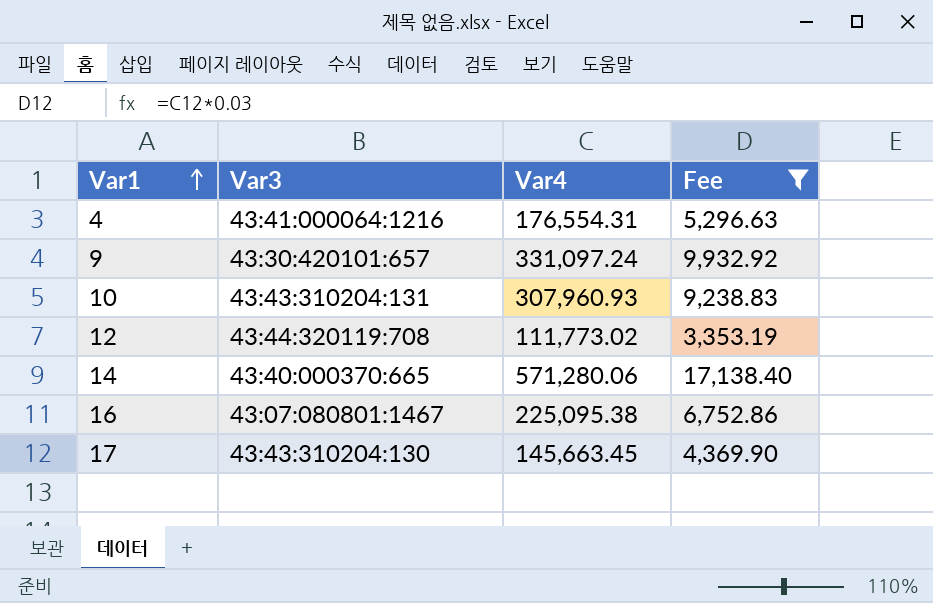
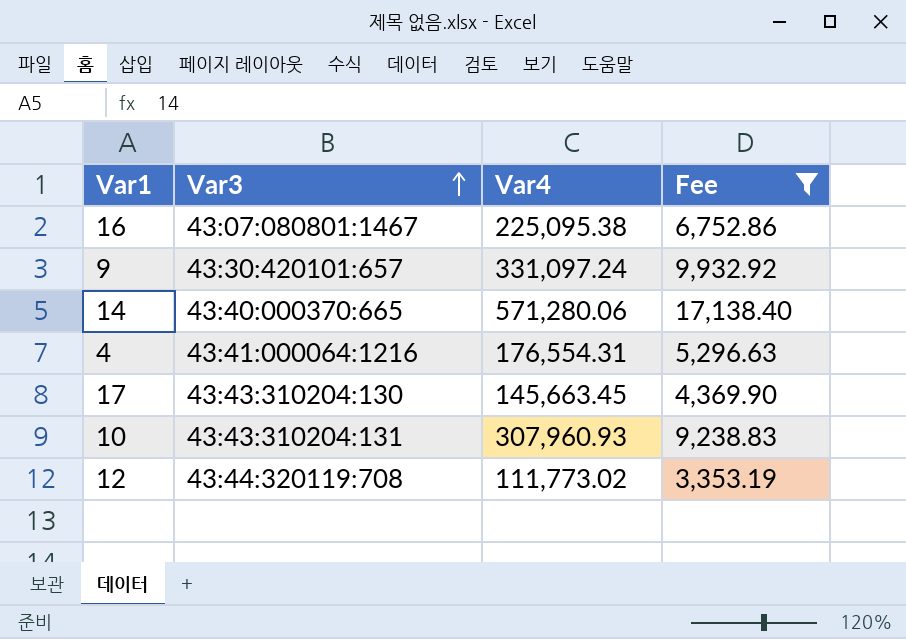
row order: Var1 ascending -> Var3 ascending

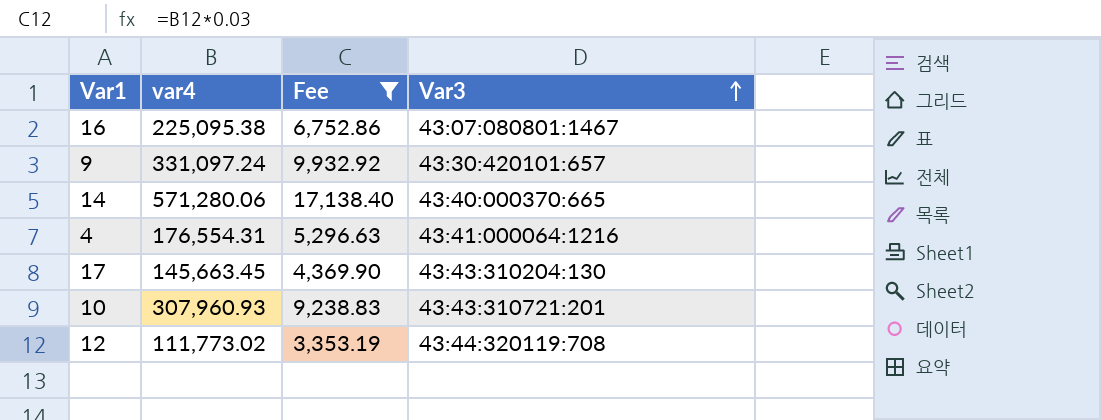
column name: Var4 -> var4
column Var3 | position: 2 -> 4
10 | Var3: 43:43:310204:131 -> 43:43:310721:201

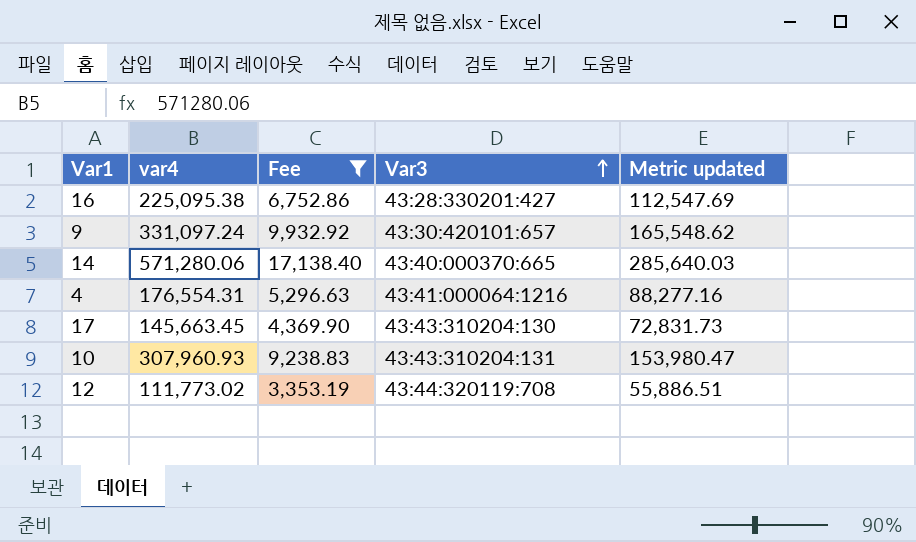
column Metric updated | formula: none -> [var4] * 0.5
16 | Var3: 43:07:080801:1467 -> 43:28:330201:427
10 | Var3: 43:43:310721:201 -> 43:43:310204:131

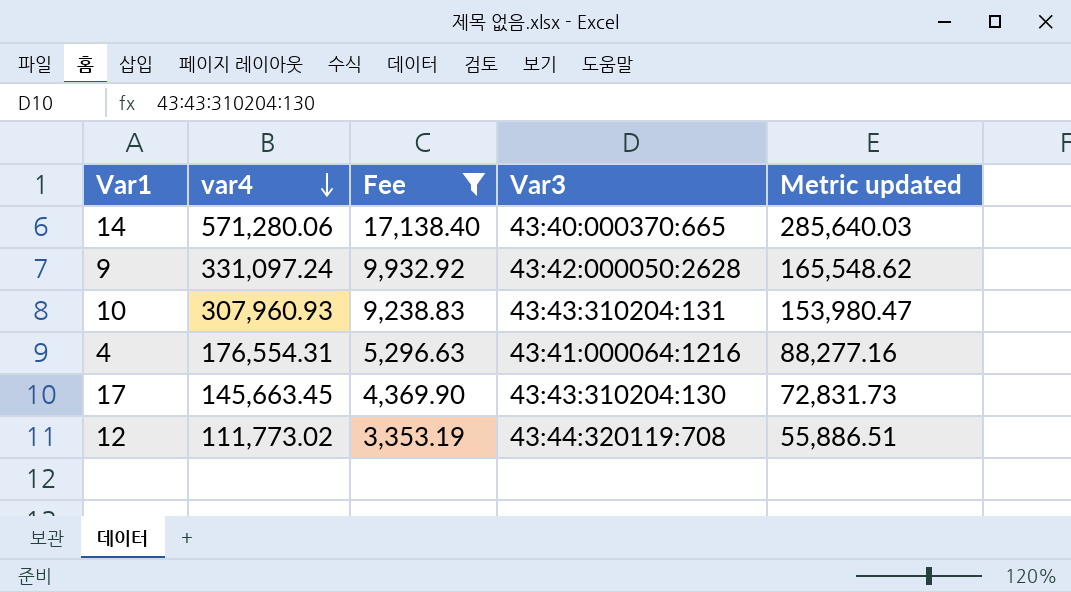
row order: Var3 ascending -> var4 descending
row 16: 225,095.38 | 6,752.86 | 43:28:330201:427 | 112,547.69 -> none
9 | Var3: 43:30:420101:657 -> 43:42:000050:2628

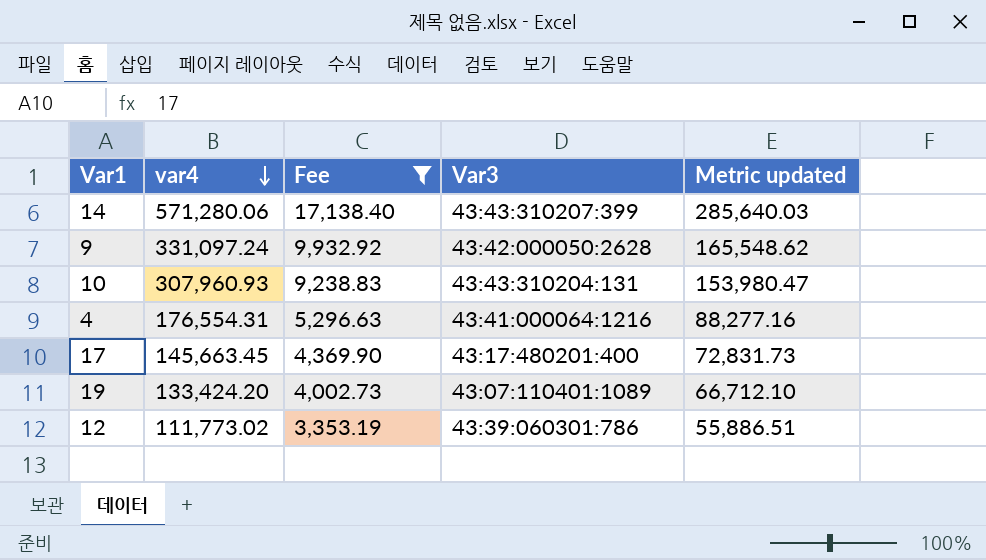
14 | Var3: 43:40:000370:665 -> 43:43:310207:399
17 | Var3: 43:43:310204:130 -> 43:17:480201:400
row 19: none -> 133,424.20 | 4,002.73 | 43:07:110401:1089 | 66,712.10
12 | Var3: 43:44:320119:708 -> 43:39:060301:786

